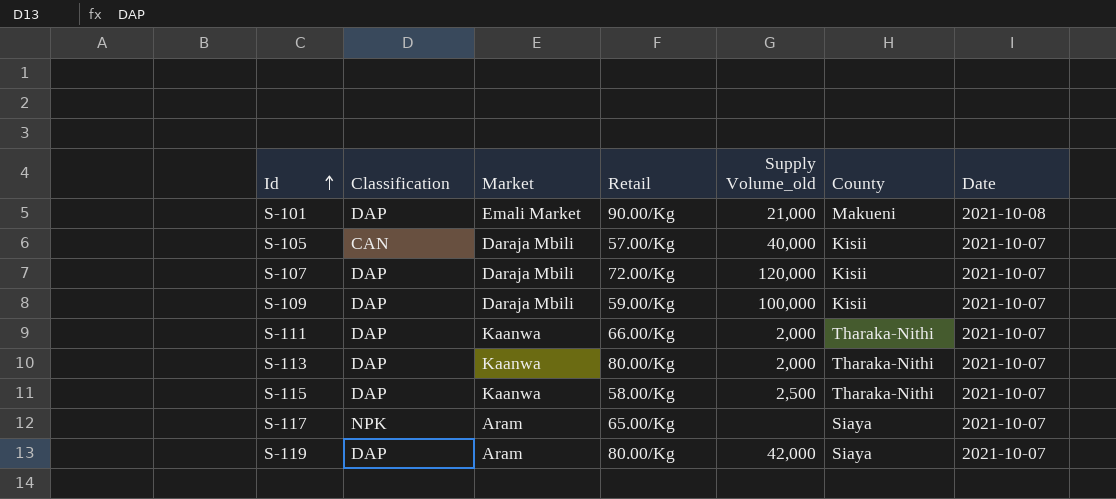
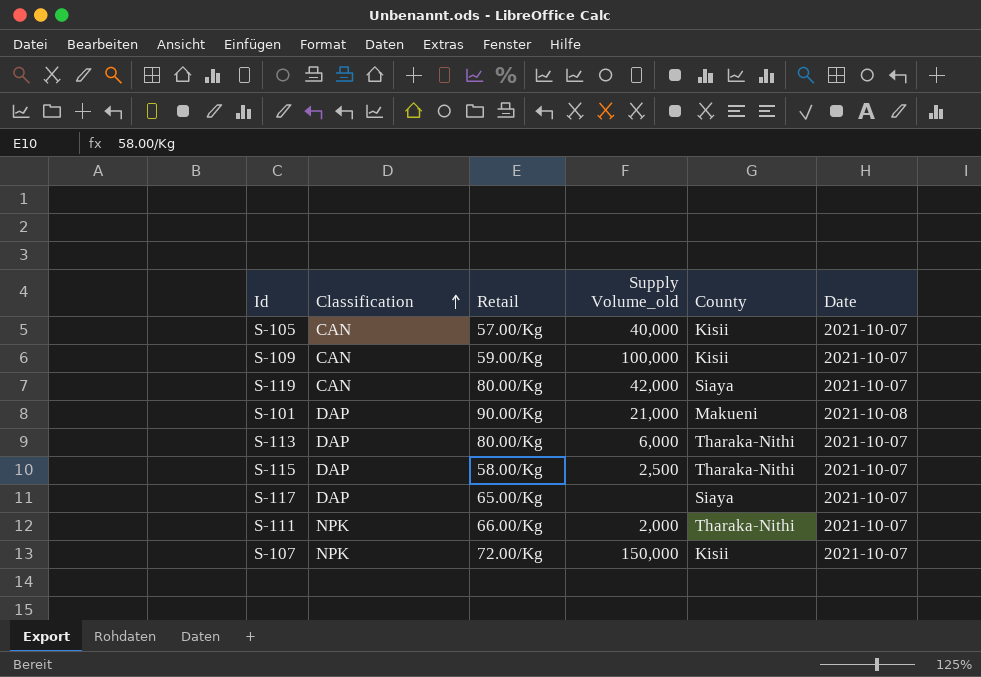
row order: Id ascending -> Classification ascending
column Market | position: 3 -> none
S-109 | Classification: DAP -> CAN
S-119 | Classification: DAP -> CAN
S-113 | Supply Volume_old: 2,000 -> 6,000
S-117 | Classification: NPK -> DAP
S-111 | Classification: DAP -> NPK
S-107 | Classification: DAP -> NPK
S-107 | Supply Volume_old: 120,000 -> 150,000

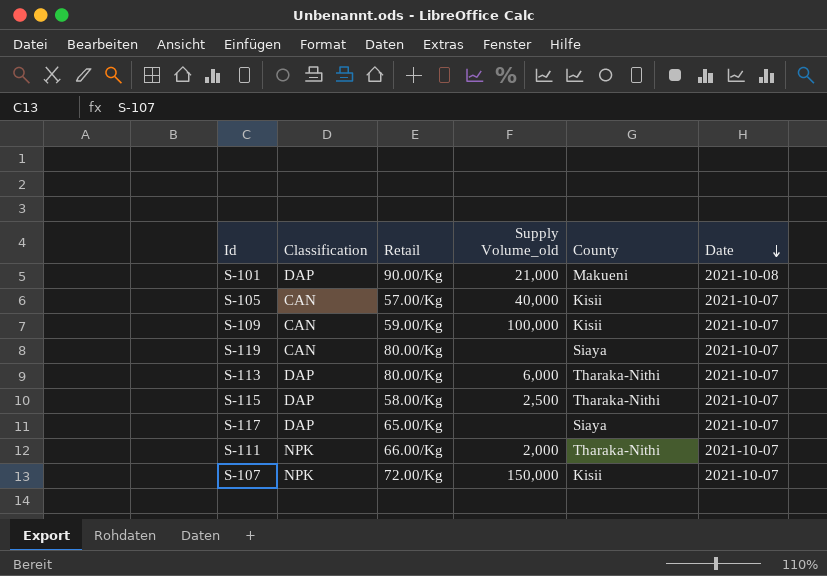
row order: Classification ascending -> Date descending
S-119 | Supply Volume_old: 42,000 -> none

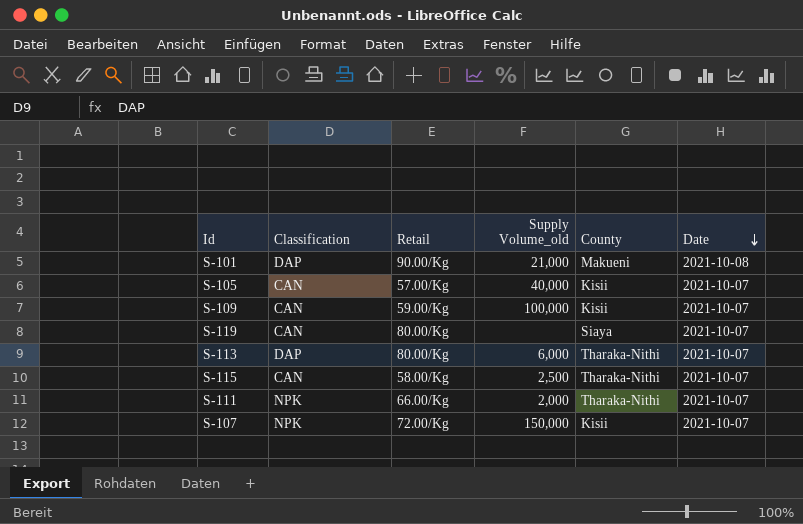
row S-117: DAP | 65.00/Kg | none | Siaya | 2021-10-07 -> none
S-115 | Classification: DAP -> CAN

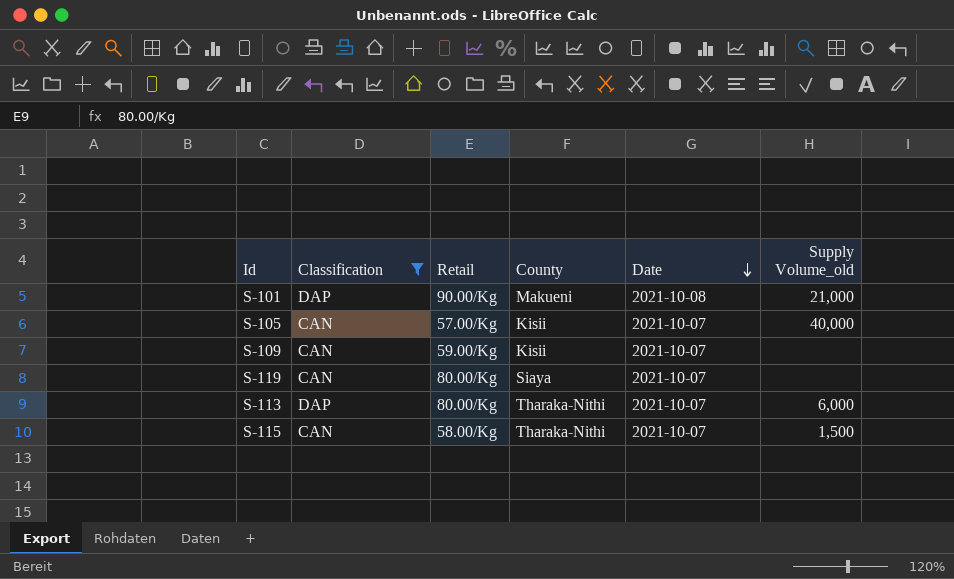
filter: none -> Classification != NPK
column Supply Volume_old | position: 4 -> 6
S-109 | Supply Volume_old: 100,000 -> none
S-115 | Supply Volume_old: 2,500 -> 1,500

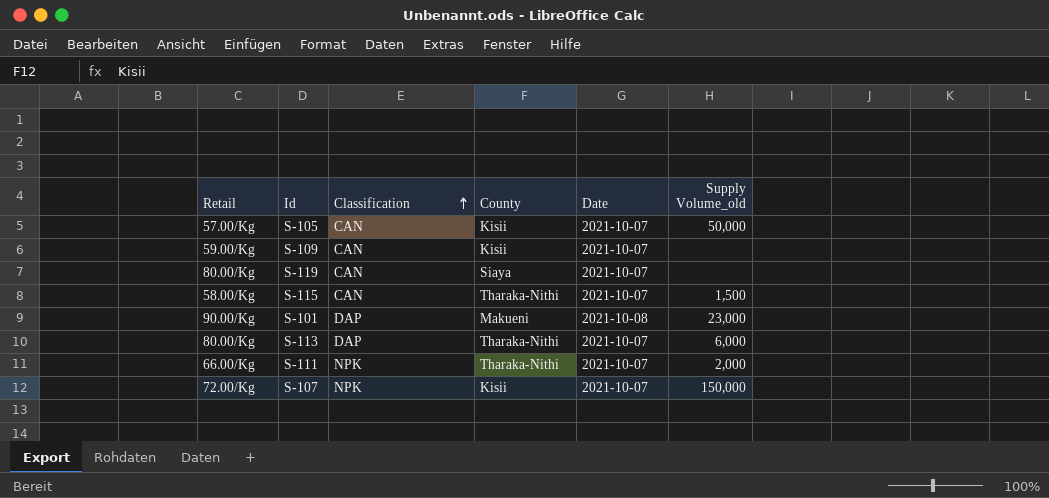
filter: Classification != NPK -> none
row order: Date descending -> Classification ascending
column Retail | position: 3 -> 1
S-105 | Supply Volume_old: 40,000 -> 50,000
S-101 | Supply Volume_old: 21,000 -> 23,000

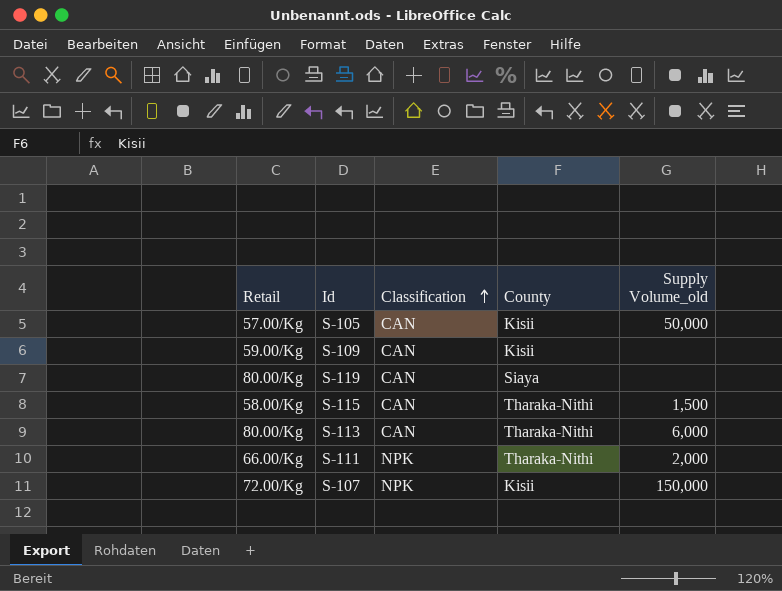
column Date | position: 5 -> none
row S-101: 90.00/Kg | DAP | Makueni | 2021-10-08 | 23,000 -> none
S-113 | Classification: DAP -> CAN

